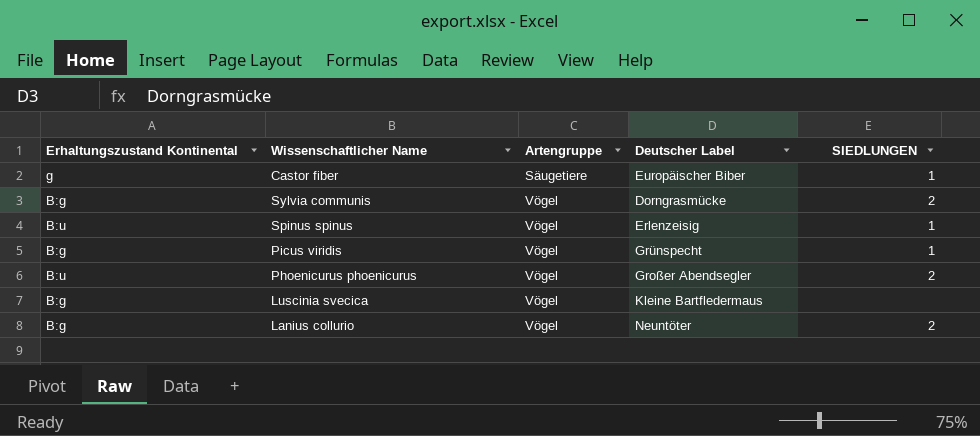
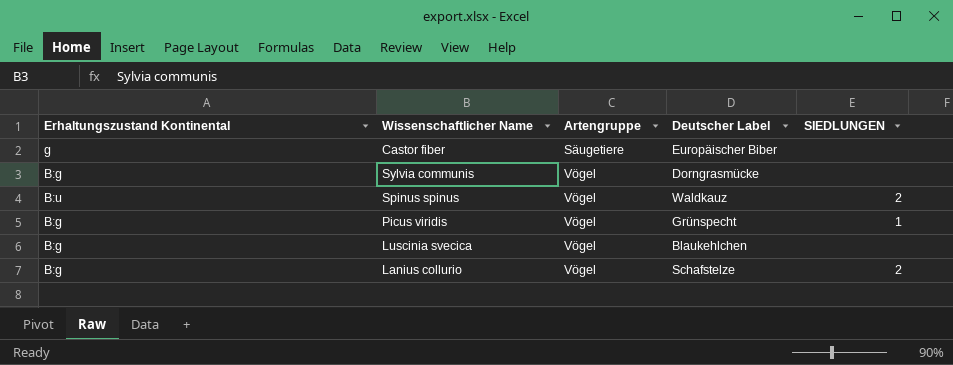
row Phoenicurus phoenicurus: B:u | Vögel | Großer Abendsegler | 2 -> none
Castor fiber | SIEDLUNGEN: 1 -> none
Sylvia communis | SIEDLUNGEN: 2 -> none
Spinus spinus | Deutscher Label: Erlenzeisig -> Waldkauz
Spinus spinus | SIEDLUNGEN: 1 -> 2
Luscinia svecica | Deutscher Label: Kleine Bartfledermaus -> Blaukehlchen
Lanius collurio | Deutscher Label: Neuntöter -> Schafstelze

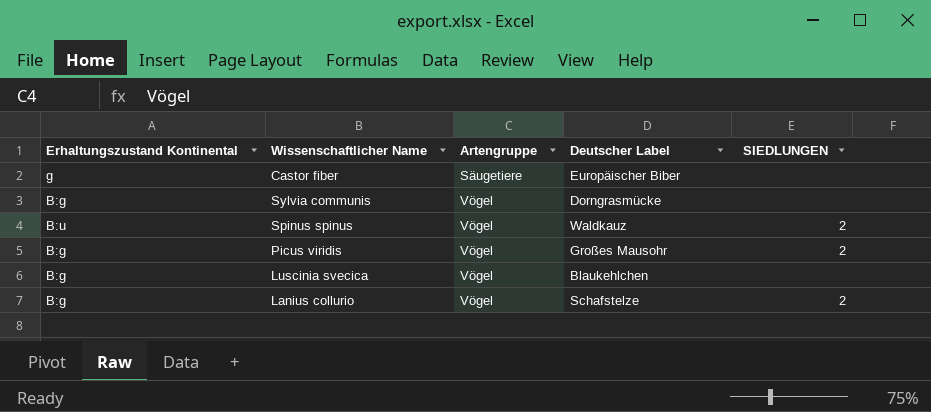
Picus viridis | Deutscher Label: Grünspecht -> Großes Mausohr
Picus viridis | SIEDLUNGEN: 1 -> 2

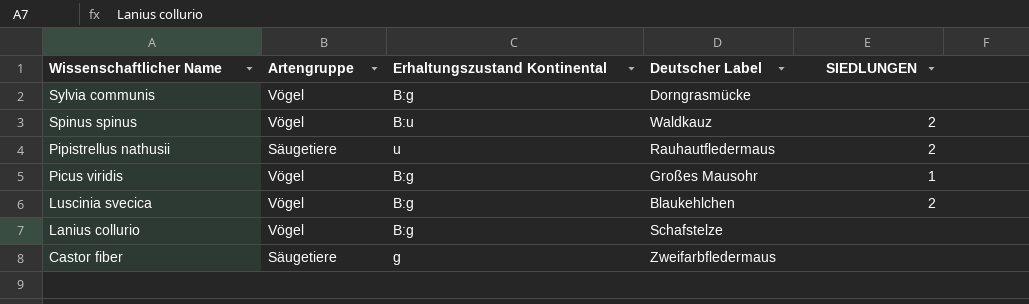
row order: Artengruppe ascending -> Wissenschaftlicher Name descending
column Erhaltungszustand Kontinental | position: 1 -> 3
row Pipistrellus nathusii: none -> Säugetiere | u | Rauhautfledermaus | 2
Picus viridis | SIEDLUNGEN: 2 -> 1
Luscinia svecica | SIEDLUNGEN: none -> 2
Lanius collurio | SIEDLUNGEN: 2 -> none
Castor fiber | Deutscher Label: Europäischer Biber -> Zweifarbfledermaus

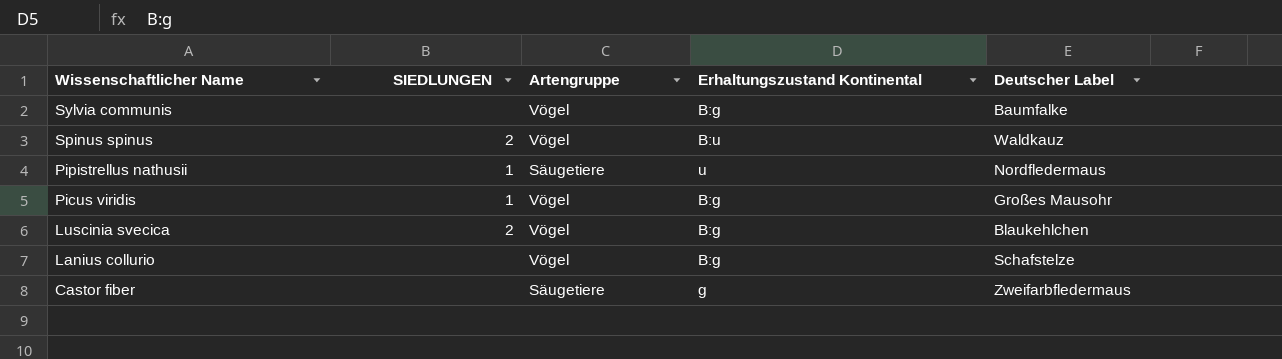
column SIEDLUNGEN | position: 5 -> 2
Sylvia communis | Deutscher Label: Dorngrasmücke -> Baumfalke
Pipistrellus nathusii | SIEDLUNGEN: 2 -> 1
Pipistrellus nathusii | Deutscher Label: Rauhautfledermaus -> Nordfledermaus

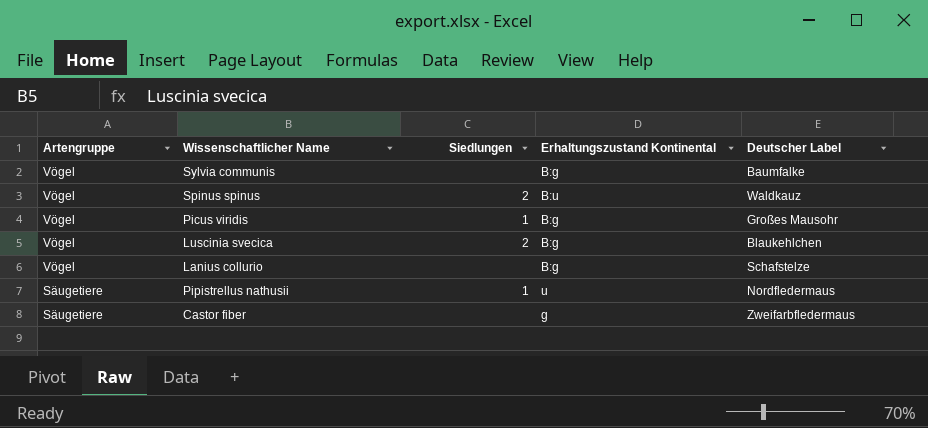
row order: Wissenschaftlicher Name descending -> Artengruppe descending
column Artengruppe | position: 3 -> 1
column name: SIEDLUNGEN -> Siedlungen

